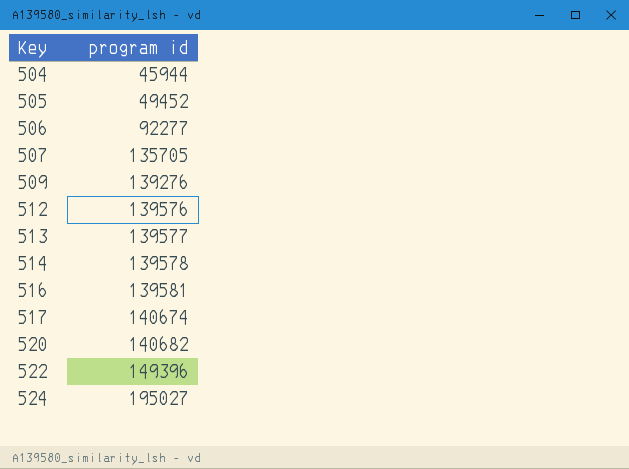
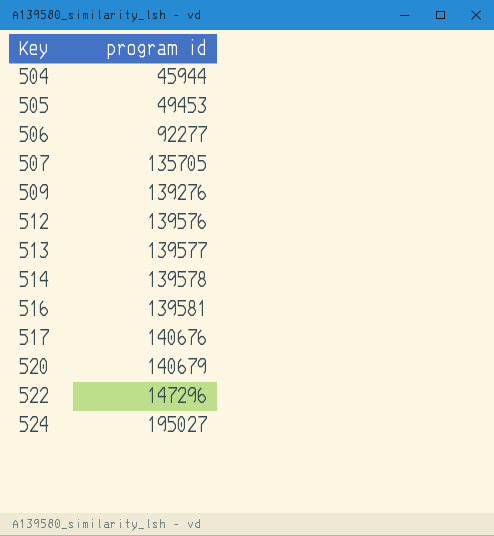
505 | program id: 49452 -> 49453
517 | program id: 140674 -> 140676
520 | program id: 140682 -> 140679
522 | program id: 149396 -> 147296

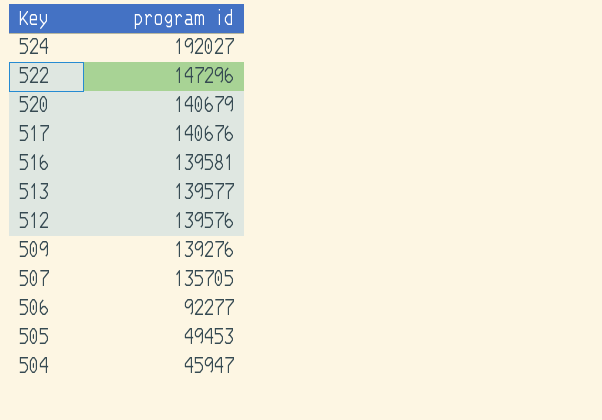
row order: Key ascending -> Key descending
row 514: 139578 -> none
524 | program id: 195027 -> 192027
504 | program id: 45944 -> 45947

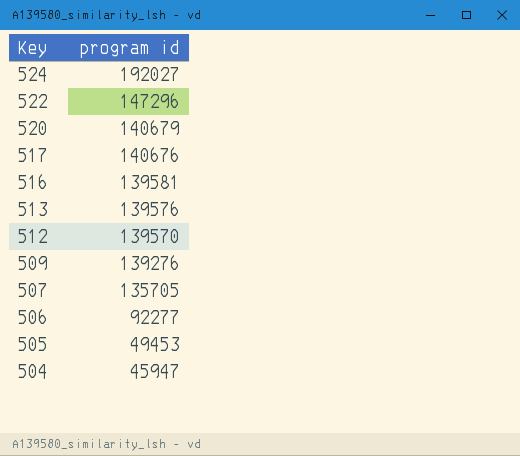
513 | program id: 139577 -> 139576
512 | program id: 139576 -> 139570

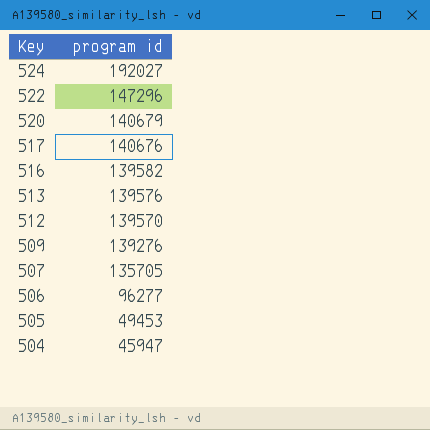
516 | program id: 139581 -> 139582
506 | program id: 92277 -> 96277

